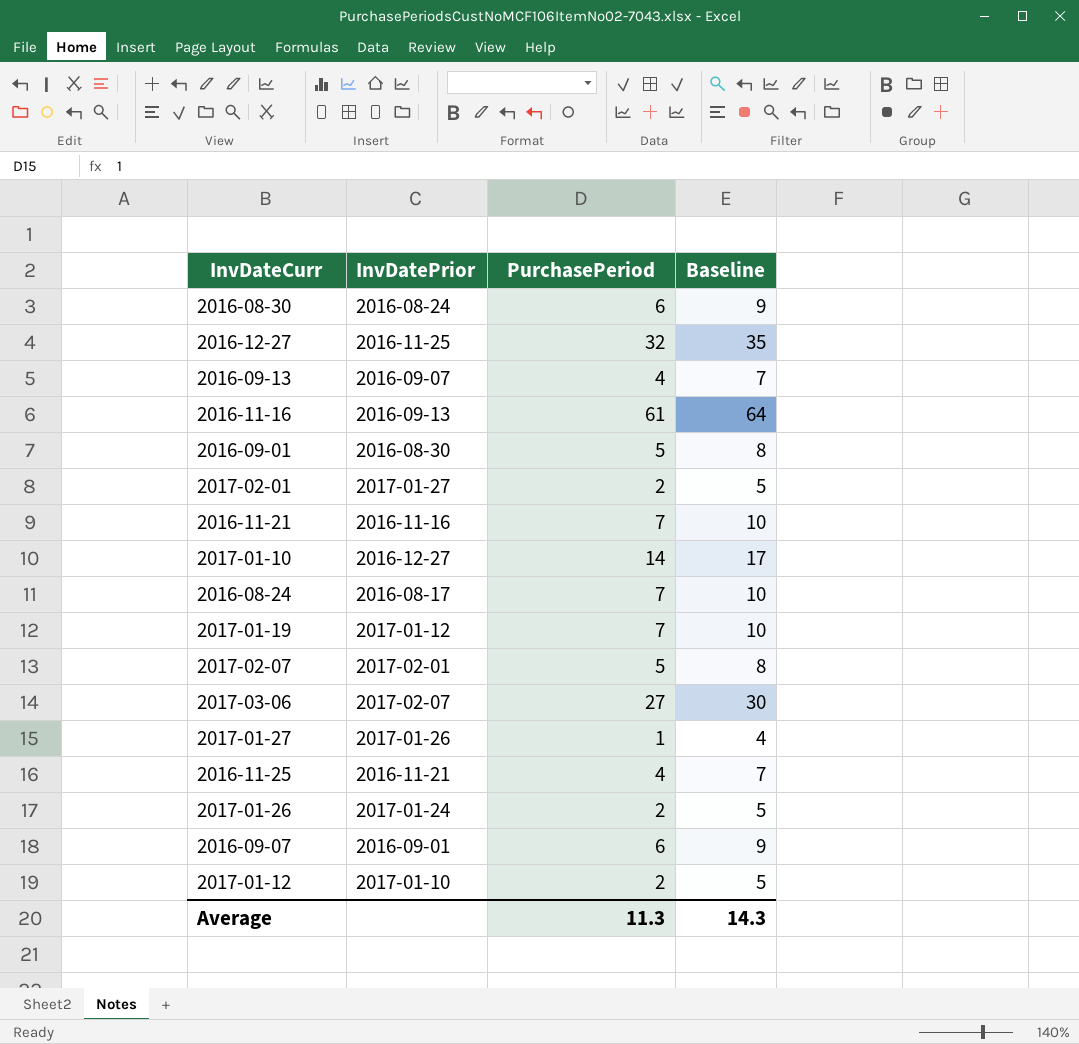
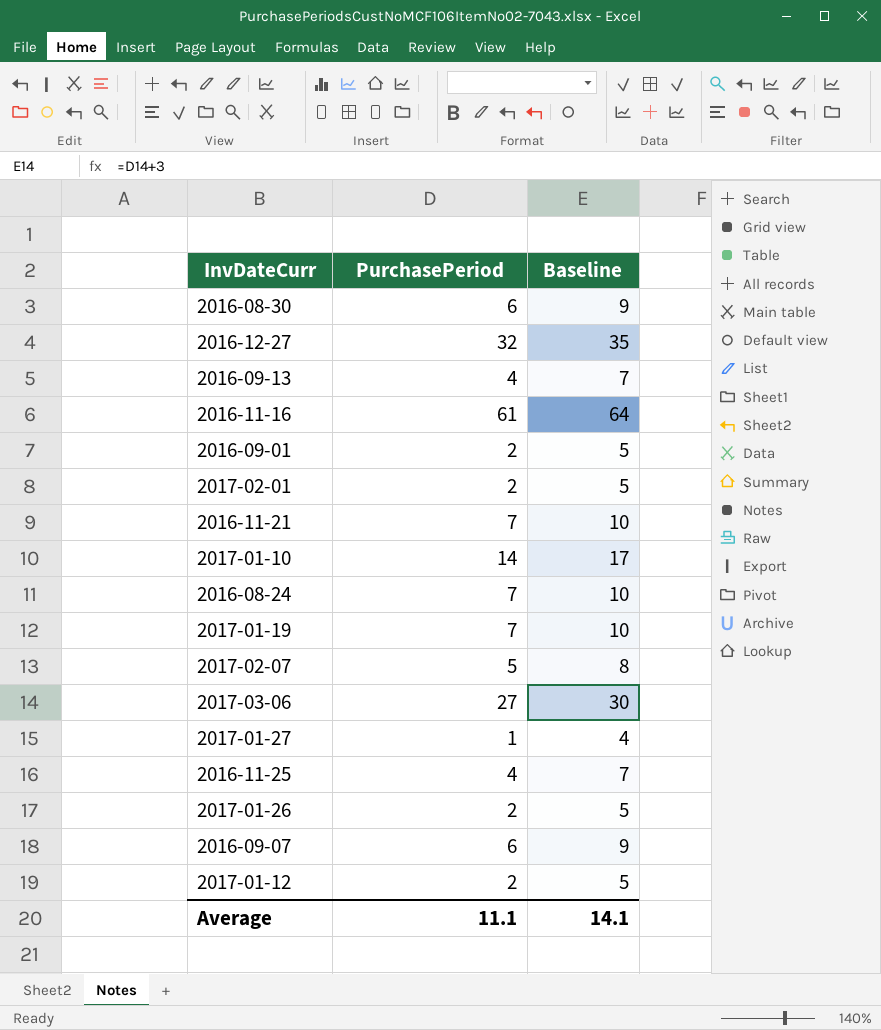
column InvDatePrior | position: 2 -> none
2016-09-01 | PurchasePeriod: 5 -> 2
2016-09-01 | Baseline: 8 -> 5
Average | PurchasePeriod: 11.3 -> 11.1
Average | Baseline: 14.3 -> 14.1

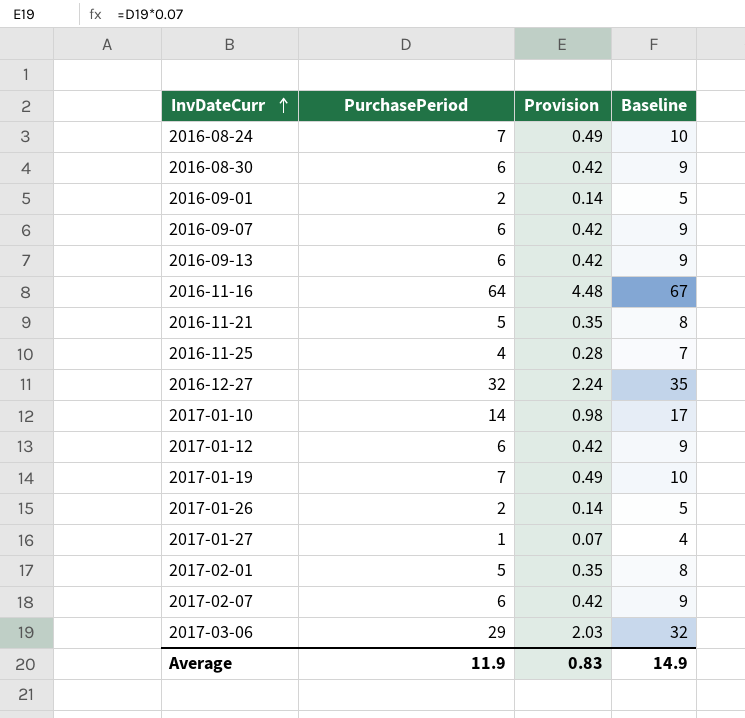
row order: none -> InvDateCurr ascending
column Provision | formula: none -> [PurchasePeriod] * 0.07
2016-09-13 | PurchasePeriod: 4 -> 6
2016-09-13 | Baseline: 7 -> 9
2016-11-16 | PurchasePeriod: 61 -> 64
2016-11-16 | Baseline: 64 -> 67
2016-11-21 | PurchasePeriod: 7 -> 5
2016-11-21 | Baseline: 10 -> 8
2017-01-12 | PurchasePeriod: 2 -> 6
2017-01-12 | Baseline: 5 -> 9
2017-02-01 | PurchasePeriod: 2 -> 5
2017-02-01 | Baseline: 5 -> 8
2017-02-07 | PurchasePeriod: 5 -> 6
2017-02-07 | Baseline: 8 -> 9
2017-03-06 | PurchasePeriod: 27 -> 29
2017-03-06 | Baseline: 30 -> 32
Average | PurchasePeriod: 11.1 -> 11.9
Average | Baseline: 14.1 -> 14.9

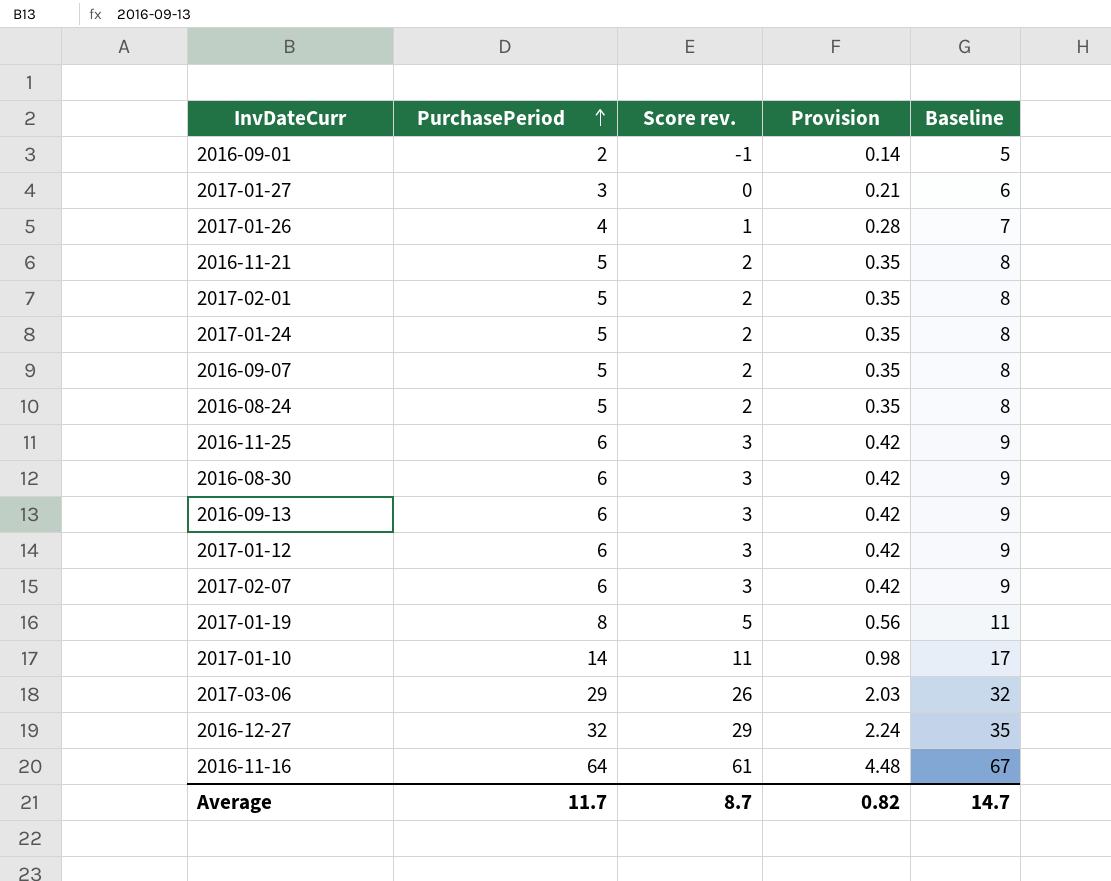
row order: InvDateCurr ascending -> PurchasePeriod ascending
column Score rev. | formula: none -> [PurchasePeriod] - 3
2017-01-27 | PurchasePeriod: 1 -> 3
2017-01-27 | Provision: 0.07 -> 0.21
2017-01-27 | Baseline: 4 -> 6
2017-01-26 | PurchasePeriod: 2 -> 4
2017-01-26 | Provision: 0.14 -> 0.28
2017-01-26 | Baseline: 5 -> 7
row 2017-01-24: none -> 5 | 2 | 0.35 | 8
2016-09-07 | PurchasePeriod: 6 -> 5
2016-09-07 | Provision: 0.42 -> 0.35
2016-09-07 | Baseline: 9 -> 8
2016-08-24 | PurchasePeriod: 7 -> 5
2016-08-24 | Provision: 0.49 -> 0.35
2016-08-24 | Baseline: 10 -> 8
2016-11-25 | PurchasePeriod: 4 -> 6
2016-11-25 | Provision: 0.28 -> 0.42
2016-11-25 | Baseline: 7 -> 9
2017-01-19 | PurchasePeriod: 7 -> 8
2017-01-19 | Provision: 0.49 -> 0.56
2017-01-19 | Baseline: 10 -> 11
Average | PurchasePeriod: 11.9 -> 11.7
Average | Provision: 0.83 -> 0.82
Average | Baseline: 14.9 -> 14.7

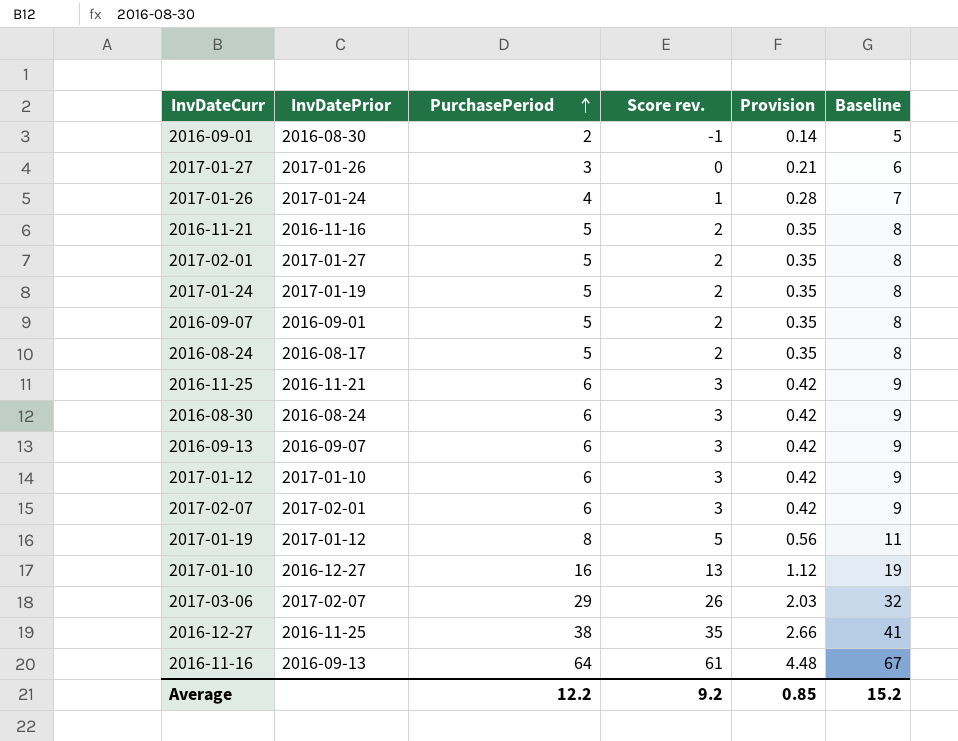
column InvDatePrior | position: none -> 2
2017-01-10 | PurchasePeriod: 14 -> 16
2017-01-10 | Score rev.: 11 -> 13
2017-01-10 | Provision: 0.98 -> 1.12
2017-01-10 | Baseline: 17 -> 19
2016-12-27 | PurchasePeriod: 32 -> 38
2016-12-27 | Score rev.: 29 -> 35
2016-12-27 | Provision: 2.24 -> 2.66
2016-12-27 | Baseline: 35 -> 41
Average | PurchasePeriod: 11.7 -> 12.2
Average | Score rev.: 8.7 -> 9.2
Average | Provision: 0.82 -> 0.85
Average | Baseline: 14.7 -> 15.2

